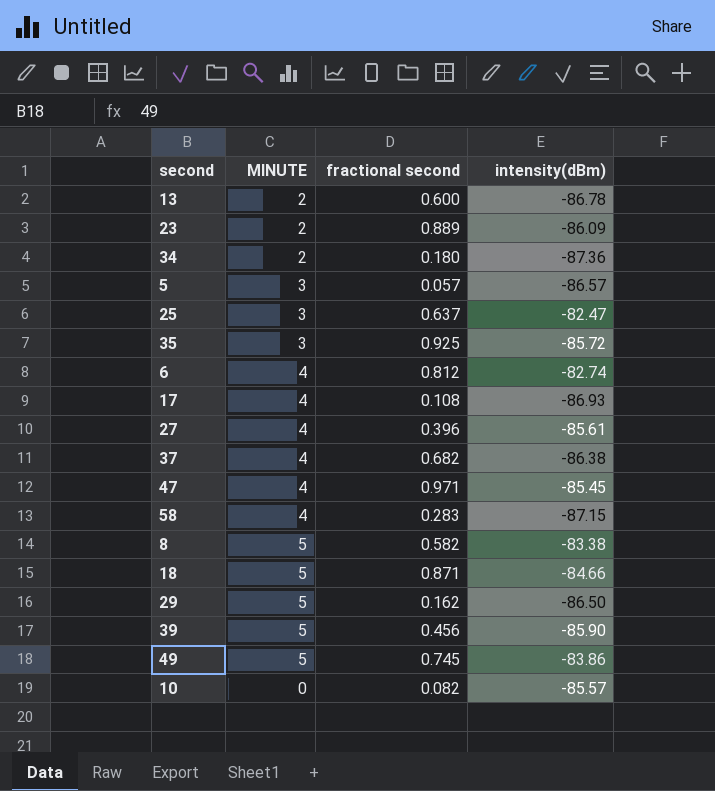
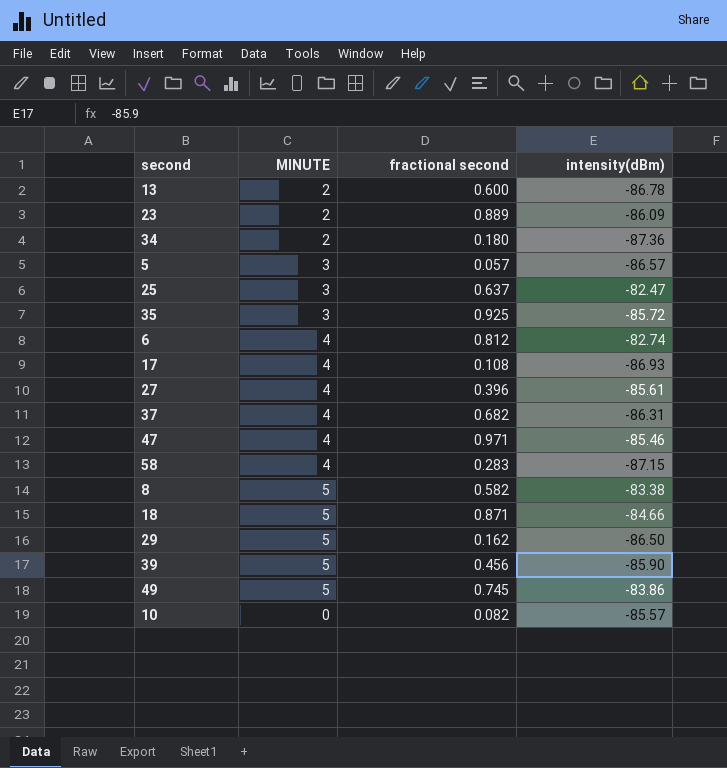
37 | intensity(dBm): -86.38 -> -86.31
47 | intensity(dBm): -85.45 -> -85.46

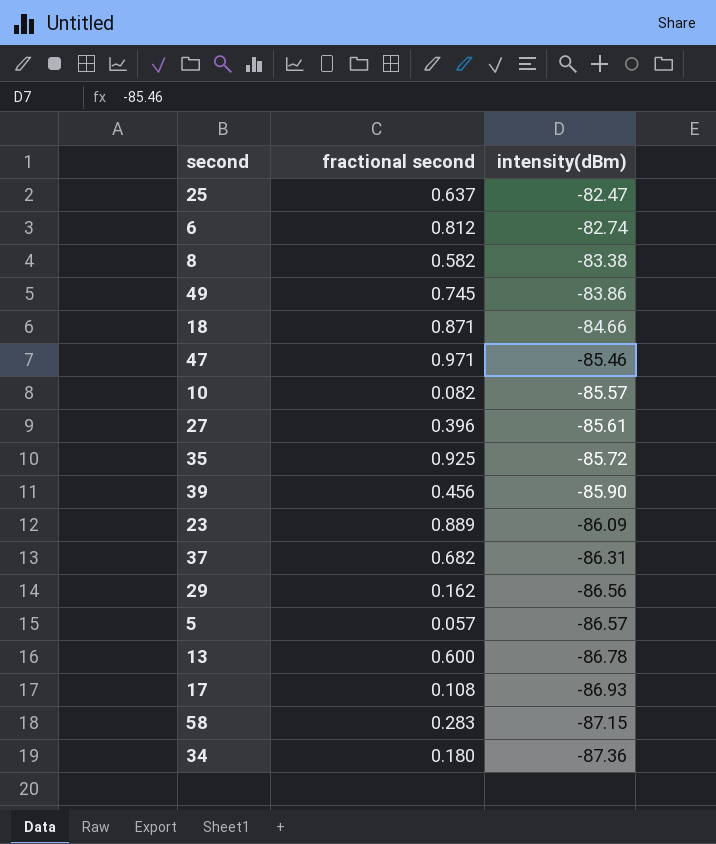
row order: none -> intensity(dBm) descending
column MINUTE | position: 2 -> none
29 | intensity(dBm): -86.50 -> -86.56

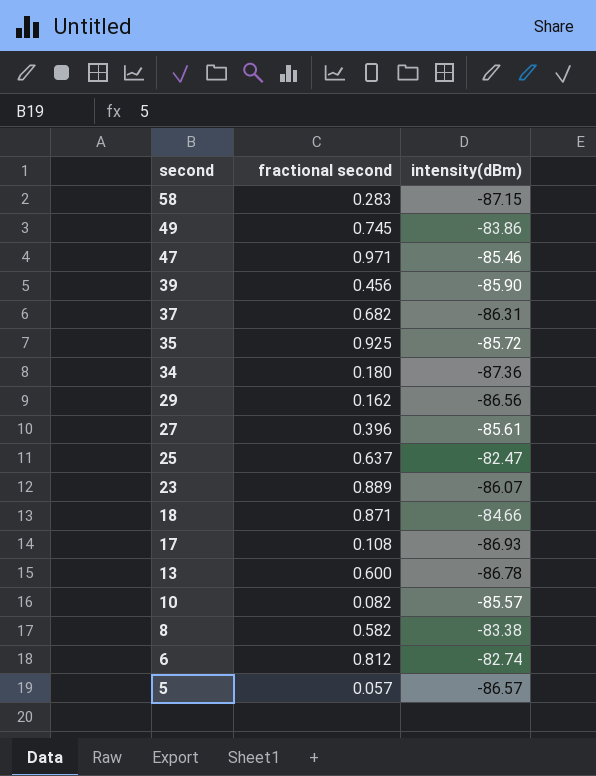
row order: intensity(dBm) descending -> second descending
23 | intensity(dBm): -86.09 -> -86.07

